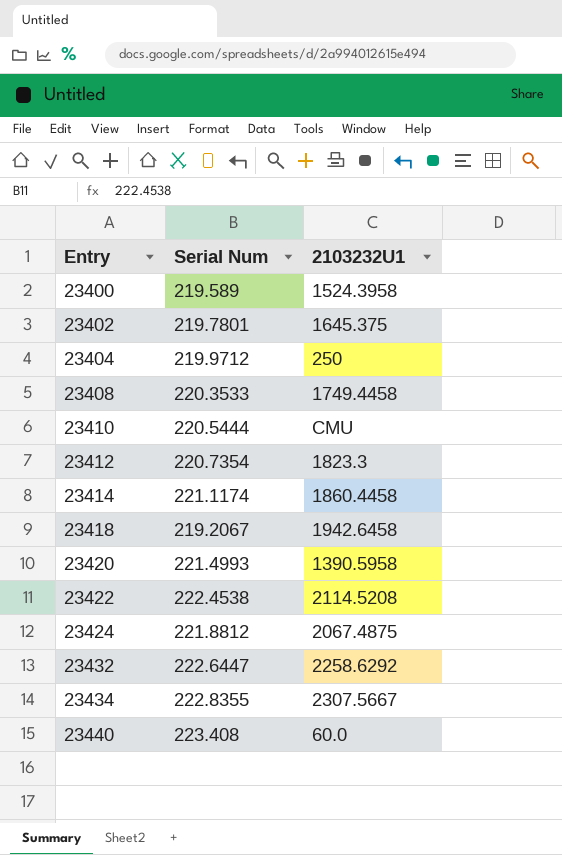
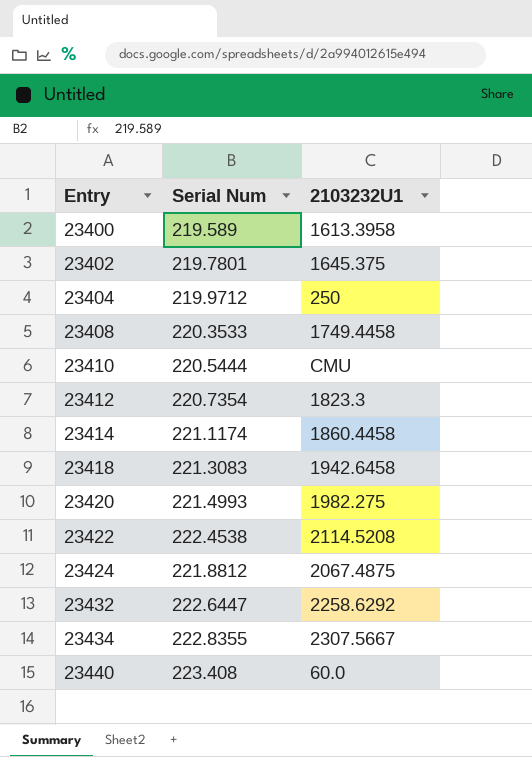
23400 | 2103232U1: 1524.3958 -> 1613.3958
23418 | Serial Num: 219.2067 -> 221.3083
23420 | 2103232U1: 1390.5958 -> 1982.275

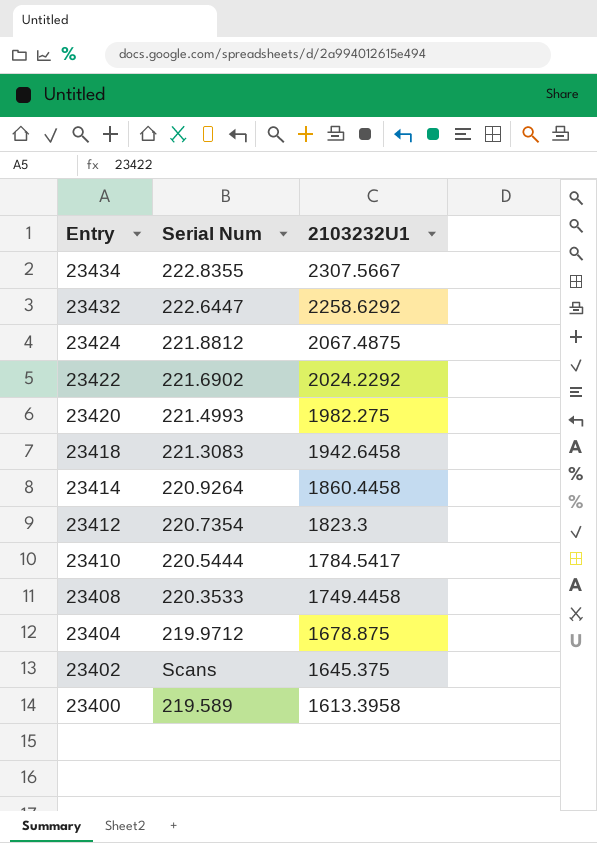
row order: Entry ascending -> Entry descending
row 23440: 223.408 | 60.0 -> none
23422 | Serial Num: 222.4538 -> 221.6902
23422 | 2103232U1: 2114.5208 -> 2024.2292
23414 | Serial Num: 221.1174 -> 220.9264
23410 | 2103232U1: CMU -> 1784.5417
23404 | 2103232U1: 250 -> 1678.875
23402 | Serial Num: 219.7801 -> Scans

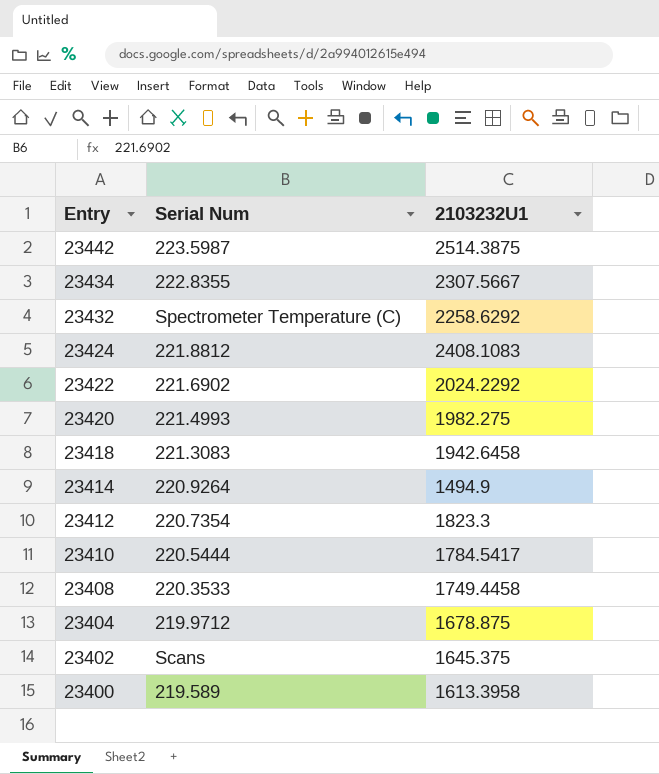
row 23442: none -> 223.5987 | 2514.3875
23432 | Serial Num: 222.6447 -> Spectrometer Temperature (C)
23424 | 2103232U1: 2067.4875 -> 2408.1083
23414 | 2103232U1: 1860.4458 -> 1494.9

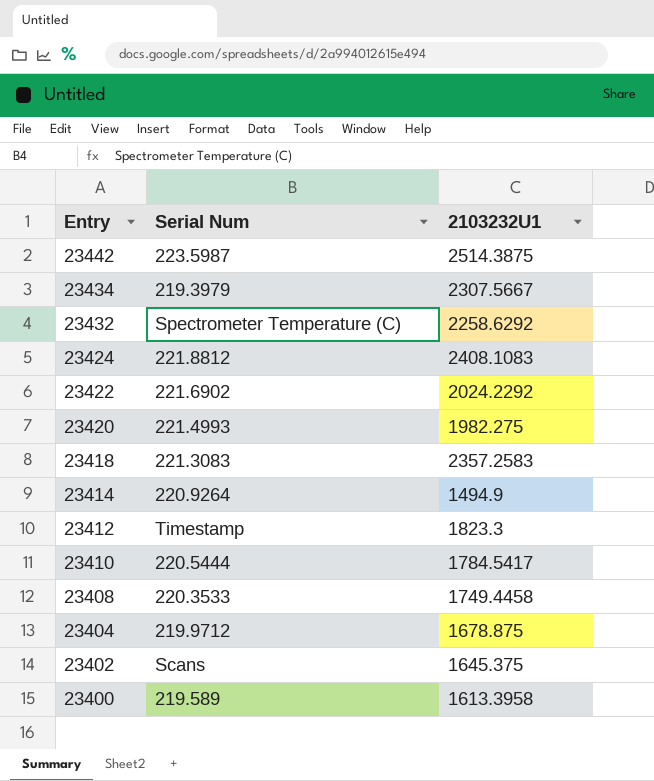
23434 | Serial Num: 222.8355 -> 219.3979
23418 | 2103232U1: 1942.6458 -> 2357.2583
23412 | Serial Num: 220.7354 -> Timestamp

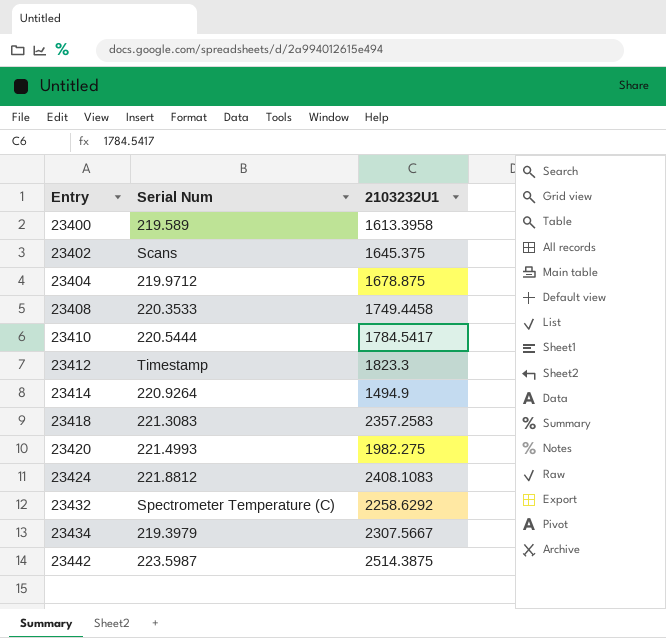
row order: Entry descending -> Entry ascending
row 23422: 221.6902 | 2024.2292 -> none

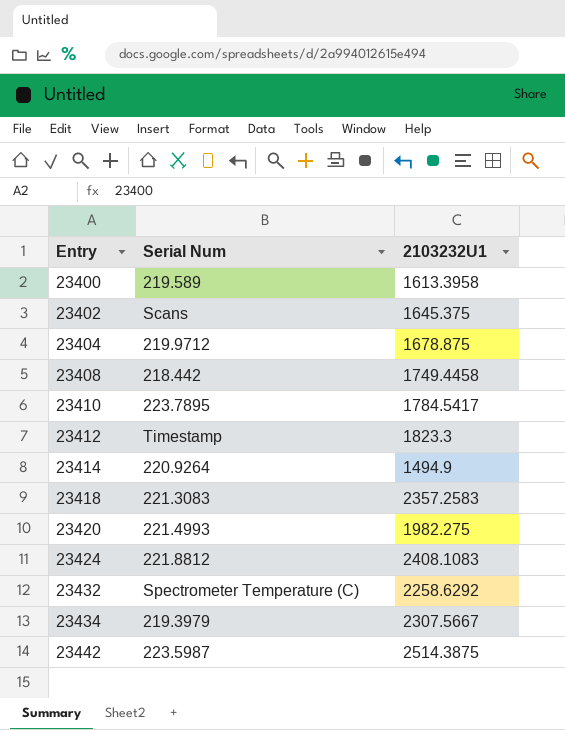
23408 | Serial Num: 220.3533 -> 218.442
23410 | Serial Num: 220.5444 -> 223.7895

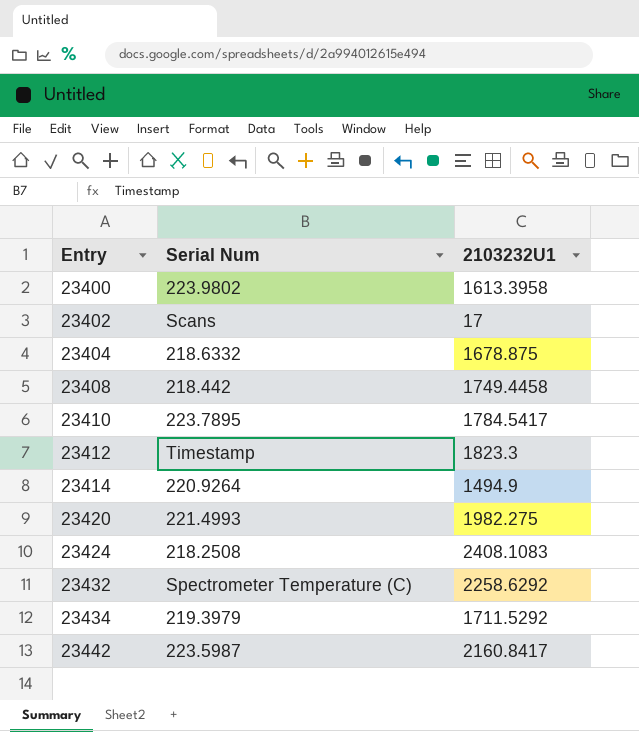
row 23418: 221.3083 | 2357.2583 -> none
23400 | Serial Num: 219.589 -> 223.9802
23402 | 2103232U1: 1645.375 -> 17
23404 | Serial Num: 219.9712 -> 218.6332
23424 | Serial Num: 221.8812 -> 218.2508
23434 | 2103232U1: 2307.5667 -> 1711.5292
23442 | 2103232U1: 2514.3875 -> 2160.8417

